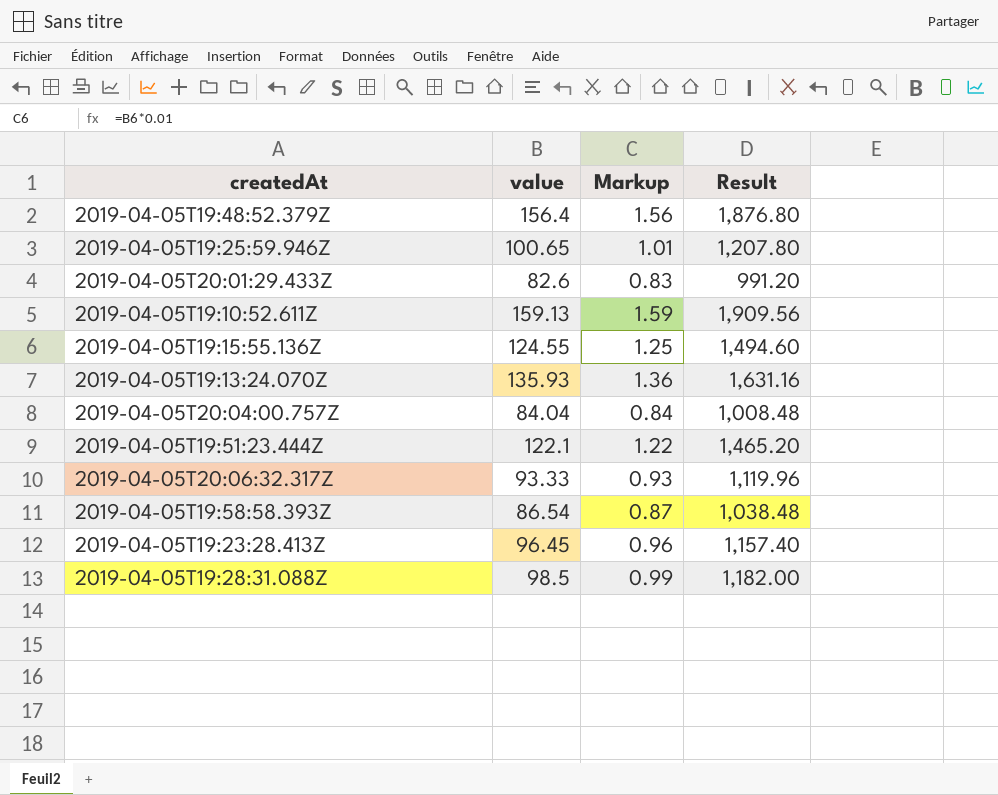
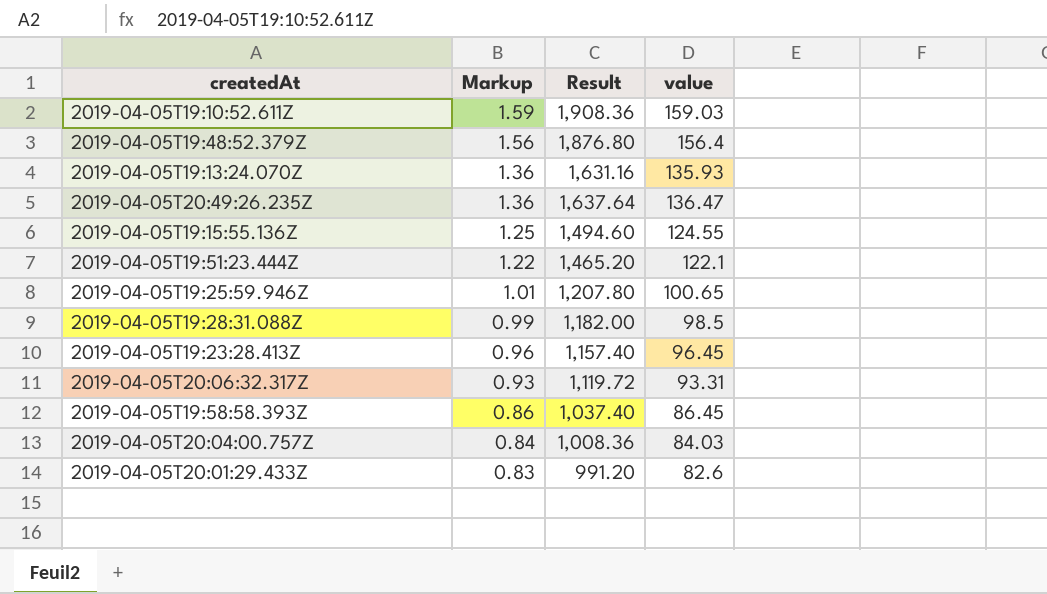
row order: none -> Markup descending
column value | position: 2 -> 4
2019-04-05T19:10:52.611Z | Result: 1,909.56 -> 1,908.36
2019-04-05T19:10:52.611Z | value: 159.13 -> 159.03
row 2019-04-05T20:49:26.235Z: none -> 1.36 | 1,637.64 | 136.47
2019-04-05T20:06:32.317Z | Result: 1,119.96 -> 1,119.72
2019-04-05T20:06:32.317Z | value: 93.33 -> 93.31
2019-04-05T19:58:58.393Z | Markup: 0.87 -> 0.86
2019-04-05T19:58:58.393Z | Result: 1,038.48 -> 1,037.40
2019-04-05T19:58:58.393Z | value: 86.54 -> 86.45
2019-04-05T20:04:00.757Z | Result: 1,008.48 -> 1,008.36
2019-04-05T20:04:00.757Z | value: 84.04 -> 84.03

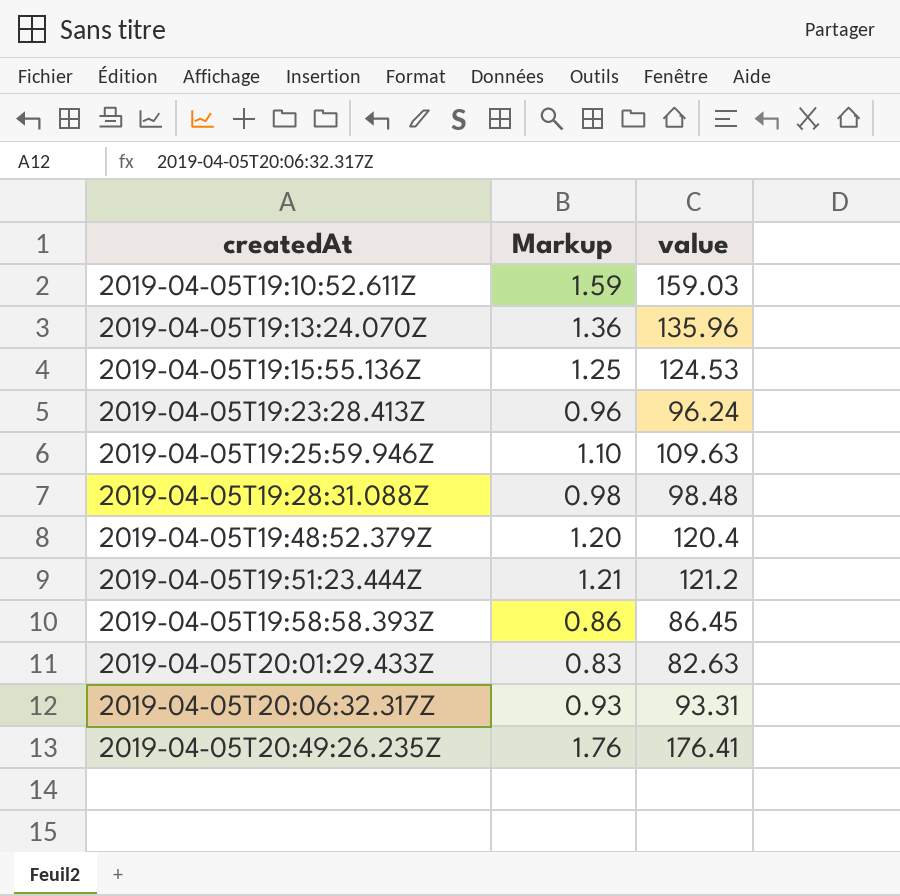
row order: Markup descending -> createdAt ascending
column Result | formula: [value] * 12 -> none
row 2019-04-05T20:04:00.757Z: 0.84 | 1,008.36 | 84.03 -> none
2019-04-05T19:13:24.070Z | value: 135.93 -> 135.96
2019-04-05T19:15:55.136Z | value: 124.55 -> 124.53
2019-04-05T19:23:28.413Z | value: 96.45 -> 96.24
2019-04-05T19:25:59.946Z | Markup: 1.01 -> 1.10
2019-04-05T19:25:59.946Z | value: 100.65 -> 109.63
2019-04-05T19:28:31.088Z | Markup: 0.99 -> 0.98
2019-04-05T19:28:31.088Z | value: 98.5 -> 98.48
2019-04-05T19:48:52.379Z | Markup: 1.56 -> 1.20
2019-04-05T19:48:52.379Z | value: 156.4 -> 120.4
2019-04-05T19:51:23.444Z | Markup: 1.22 -> 1.21
2019-04-05T19:51:23.444Z | value: 122.1 -> 121.2
2019-04-05T20:01:29.433Z | value: 82.6 -> 82.63
2019-04-05T20:49:26.235Z | Markup: 1.36 -> 1.76
2019-04-05T20:49:26.235Z | value: 136.47 -> 176.41

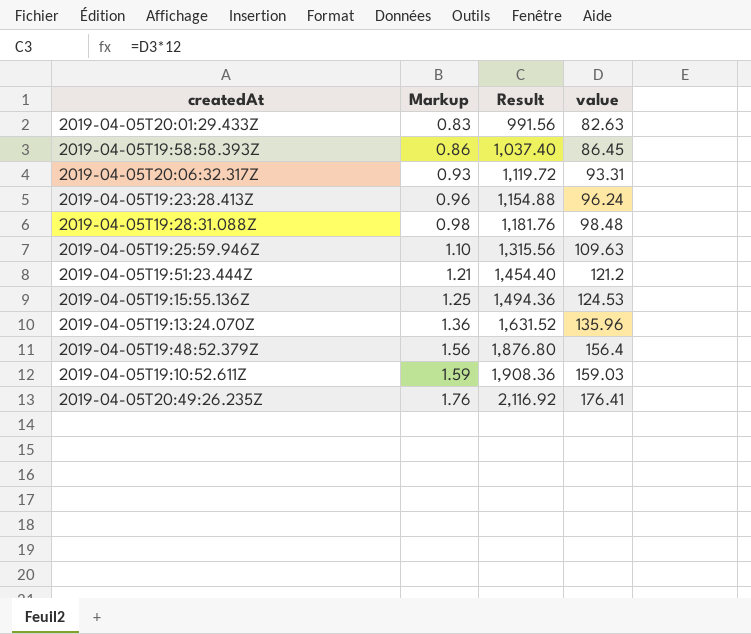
row order: createdAt ascending -> Markup ascending
column Result | formula: none -> [value] * 12
2019-04-05T19:48:52.379Z | Markup: 1.20 -> 1.56
2019-04-05T19:48:52.379Z | value: 120.4 -> 156.4

